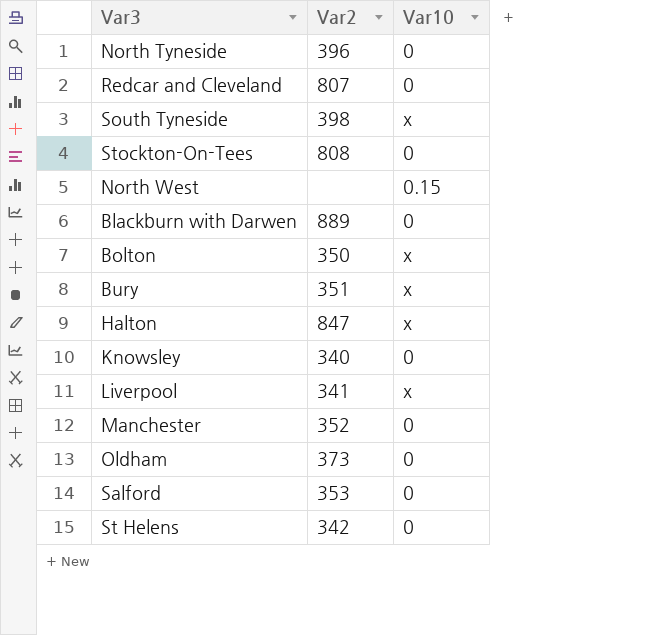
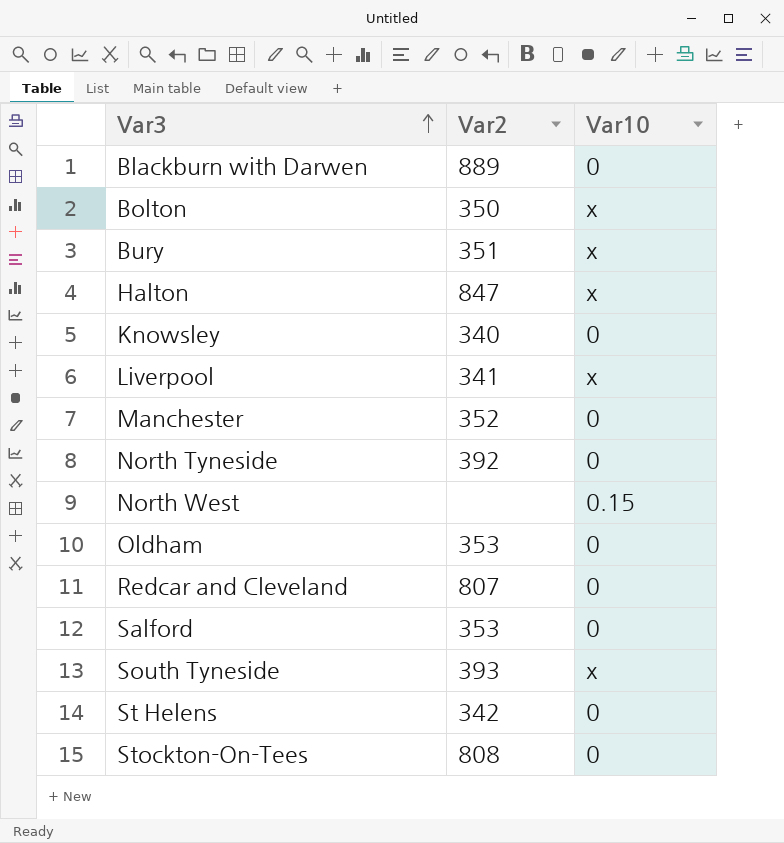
row order: none -> Var3 ascending
North Tyneside | Var2: 396 -> 392
Oldham | Var2: 373 -> 353
South Tyneside | Var2: 398 -> 393

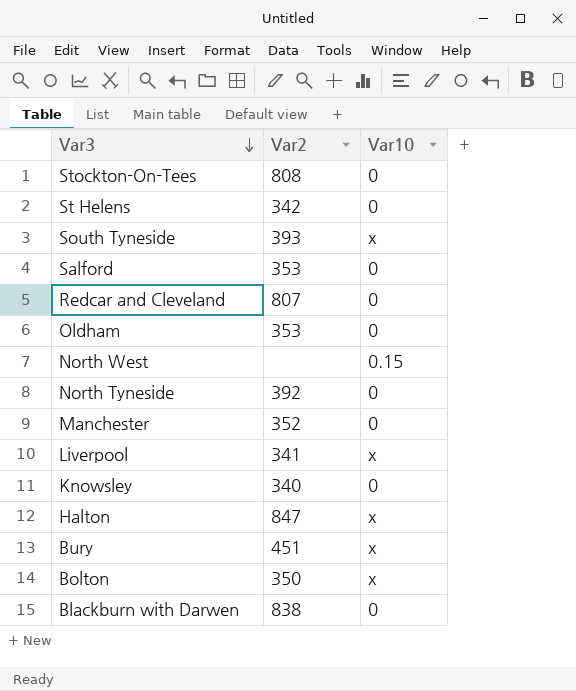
row order: Var3 ascending -> Var3 descending
Bury | Var2: 351 -> 451
Blackburn with Darwen | Var2: 889 -> 838

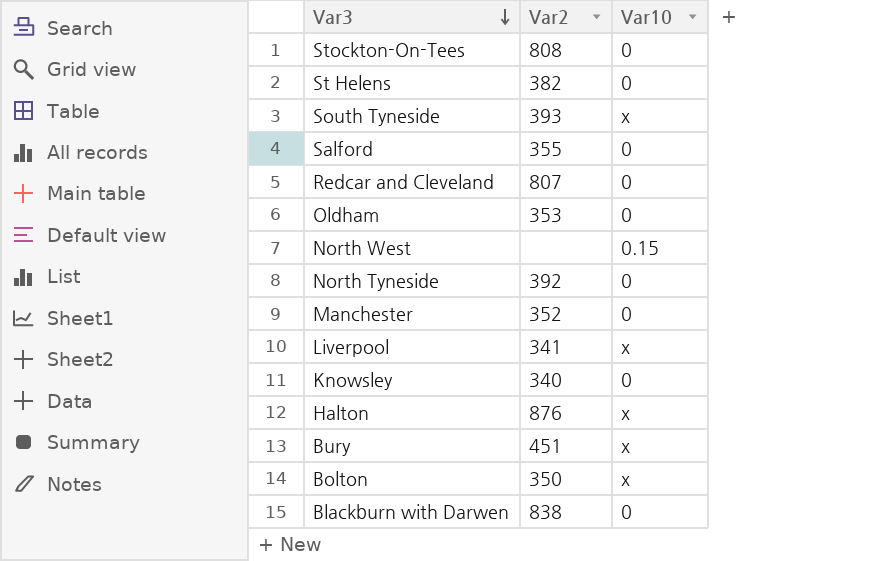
St Helens | Var2: 342 -> 382
Salford | Var2: 353 -> 355
Halton | Var2: 847 -> 876

